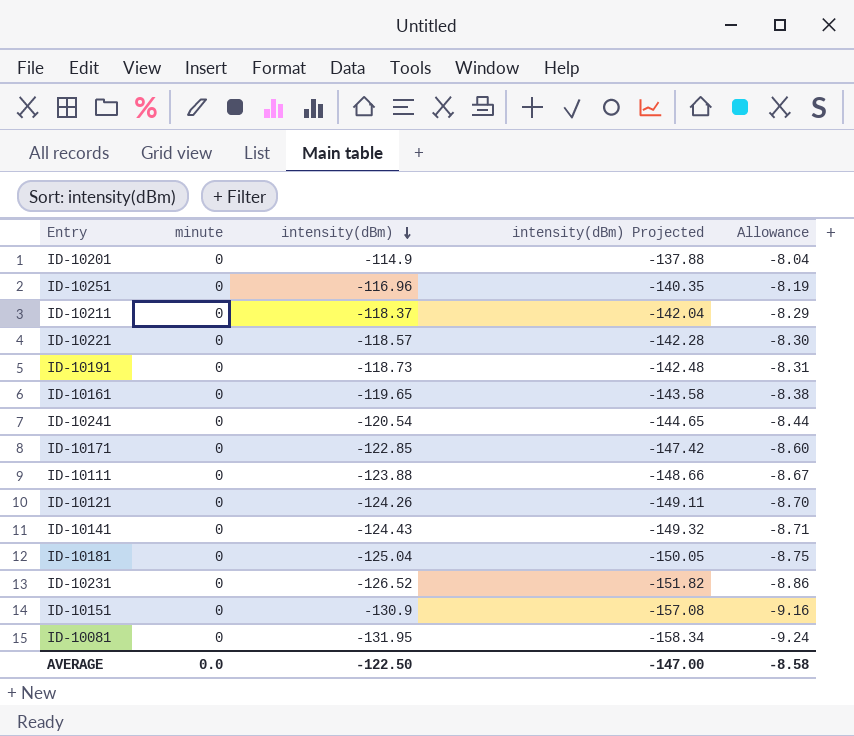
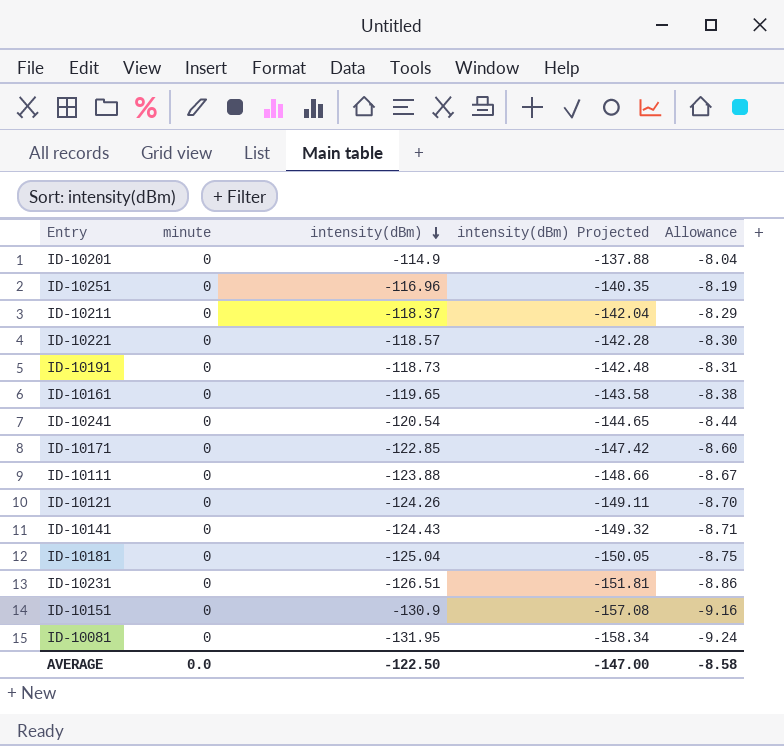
ID-10231 | intensity(dBm): -126.52 -> -126.51
ID-10231 | intensity(dBm) Projected: -151.82 -> -151.81

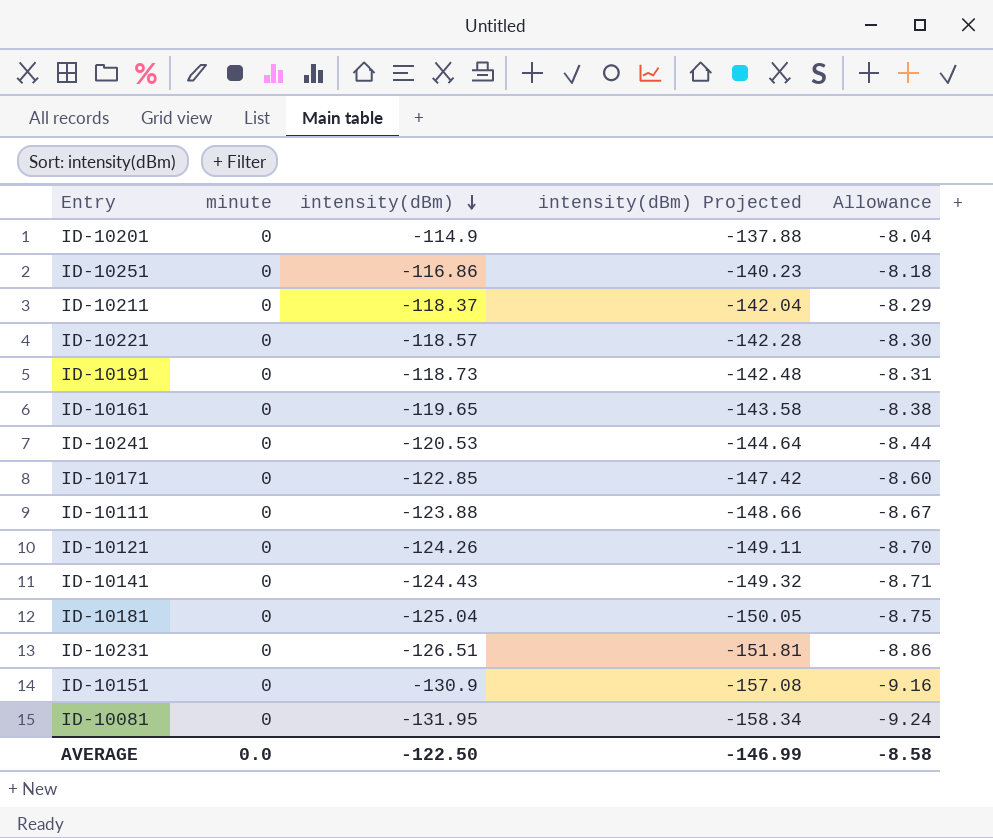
ID-10251 | intensity(dBm): -116.96 -> -116.86
ID-10251 | intensity(dBm) Projected: -140.35 -> -140.23
ID-10251 | Allowance: -8.19 -> -8.18
ID-10241 | intensity(dBm): -120.54 -> -120.53
ID-10241 | intensity(dBm) Projected: -144.65 -> -144.64
AVERAGE | intensity(dBm) Projected: -147.00 -> -146.99

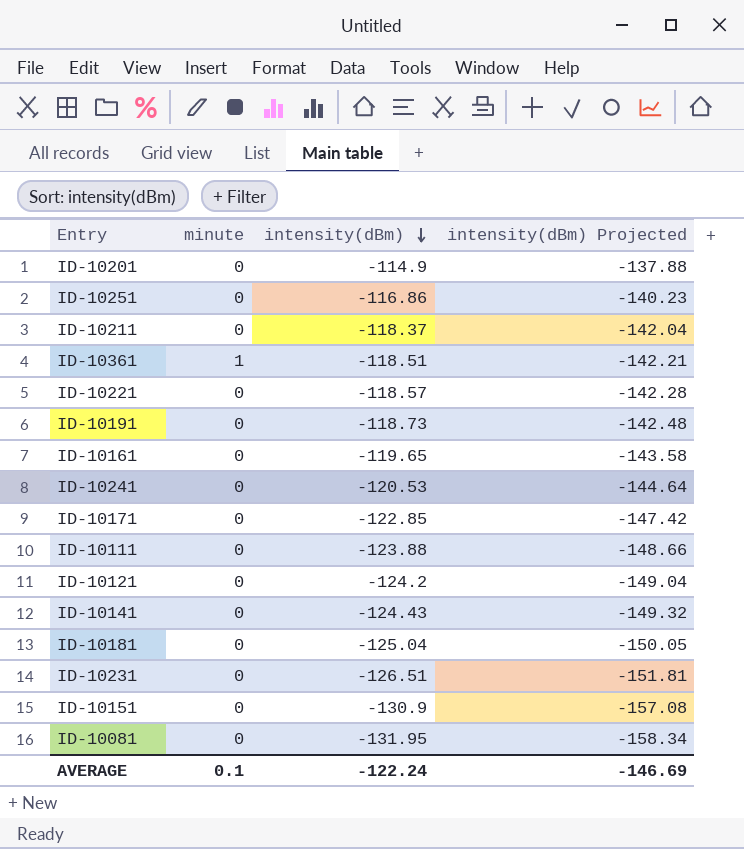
column Allowance | formula: [intensity(dBm)] * 0.07 -> none
row ID-10361: none -> 1 | -118.51 | -142.21
ID-10121 | intensity(dBm): -124.26 -> -124.2
ID-10121 | intensity(dBm) Projected: -149.11 -> -149.04
AVERAGE | minute: 0.0 -> 0.1
AVERAGE | intensity(dBm): -122.50 -> -122.24
AVERAGE | intensity(dBm) Projected: -146.99 -> -146.69

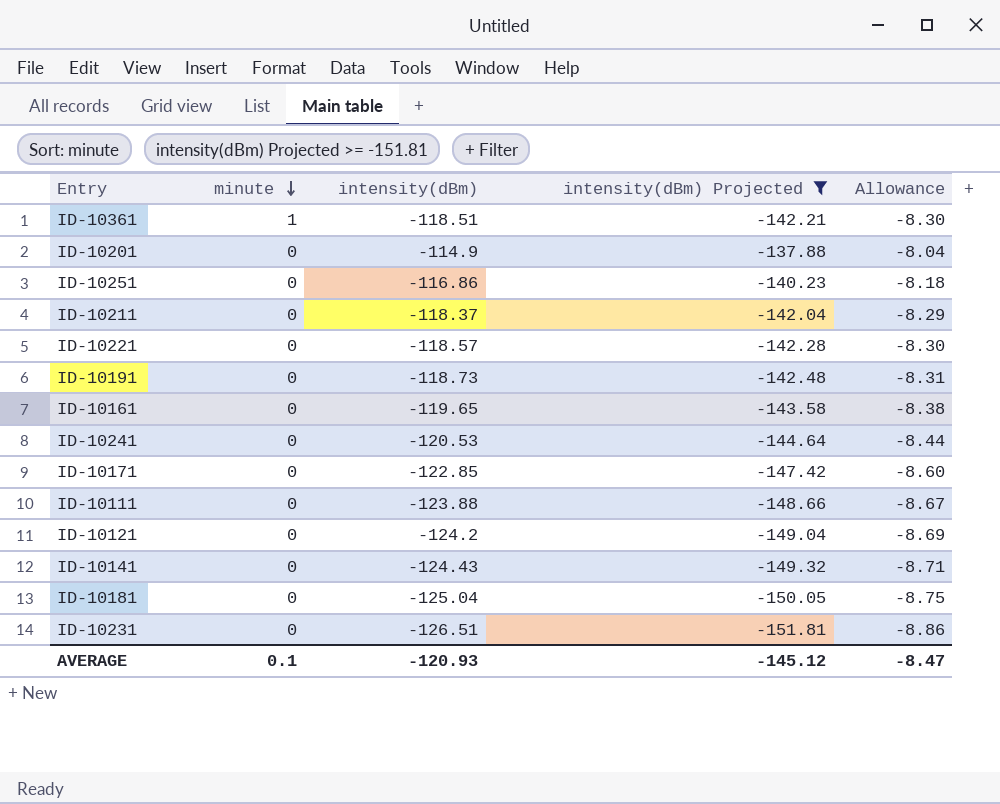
filter: none -> intensity(dBm) Projected >= -151.81
row order: intensity(dBm) descending -> minute descending
column Allowance | formula: none -> [intensity(dBm)] * 0.07
AVERAGE | intensity(dBm): -122.24 -> -120.93
AVERAGE | intensity(dBm) Projected: -146.69 -> -145.12

